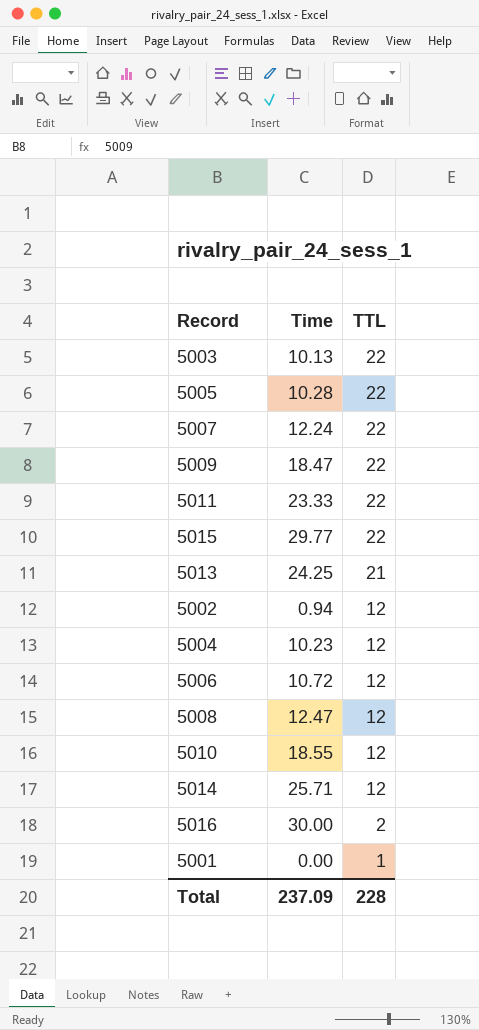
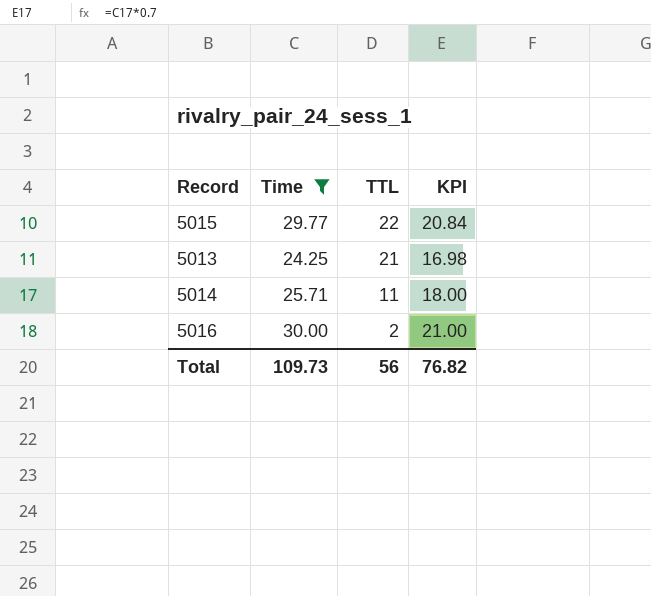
filter: none -> Time >= 24.25
column KPI | formula: none -> [Time] * 0.7
5014 | TTL: 12 -> 11
Total | Time: 237.09 -> 109.73
Total | TTL: 228 -> 56

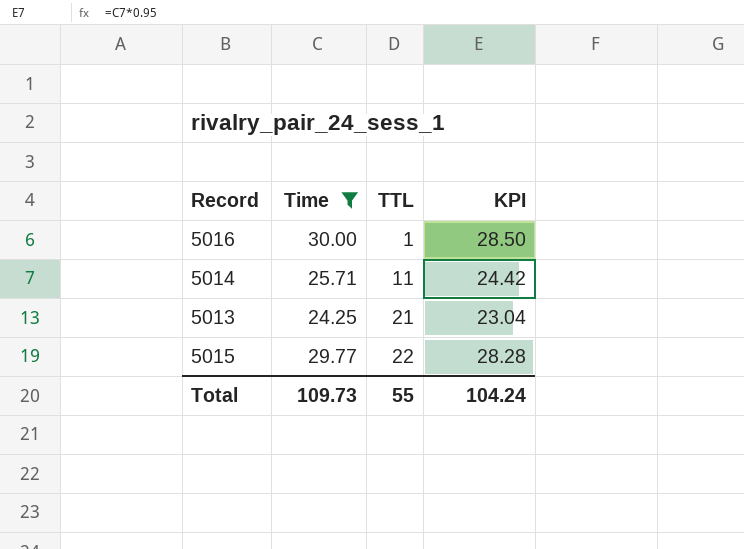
row order: TTL descending -> TTL ascending
column KPI | formula: [Time] * 0.7 -> [Time] * 0.95
5016 | TTL: 2 -> 1
Total | TTL: 56 -> 55
Total | KPI: 76.82 -> 104.24

